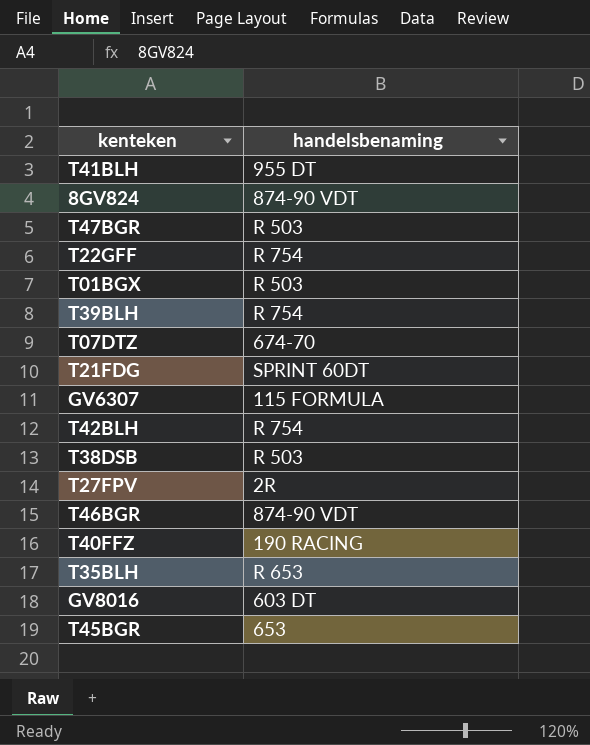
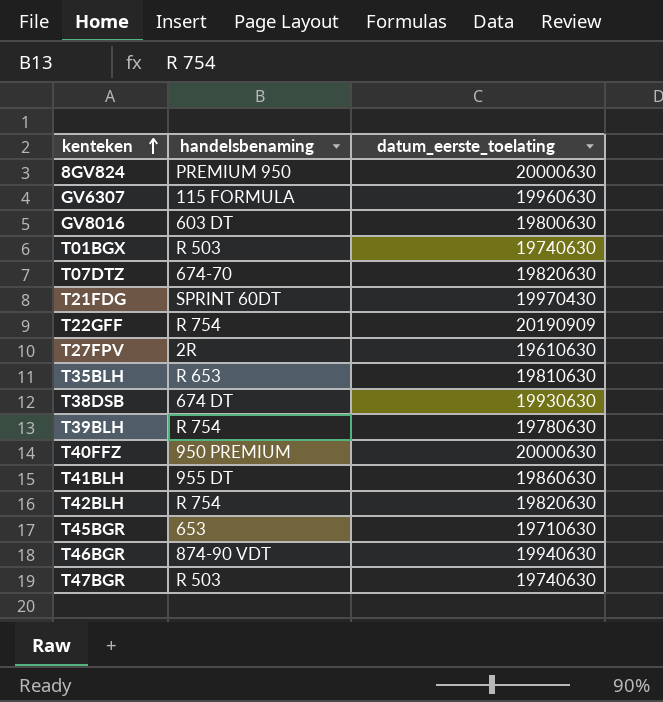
row order: none -> kenteken ascending
column datum_eerste_toelating | position: none -> 3
8GV824 | handelsbenaming: 874-90 VDT -> PREMIUM 950
T38DSB | handelsbenaming: R 503 -> 674 DT
T40FFZ | handelsbenaming: 190 RACING -> 950 PREMIUM

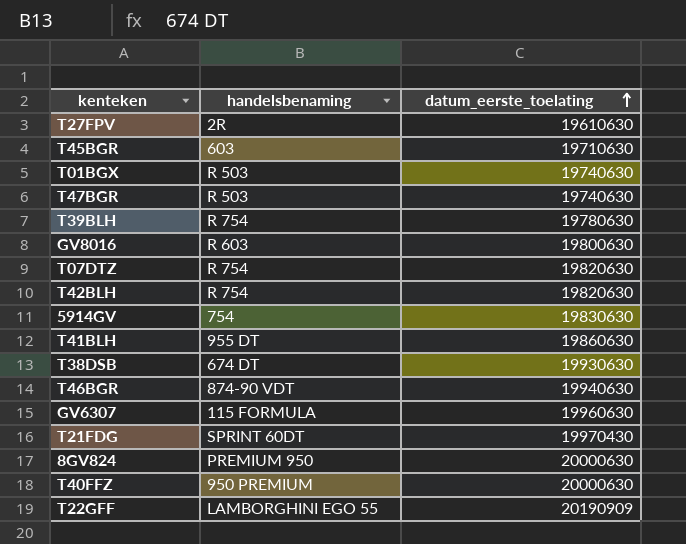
row order: kenteken ascending -> datum_eerste_toelating ascending
row T35BLH: R 653 | 19810630 -> none
T45BGR | handelsbenaming: 653 -> 603
GV8016 | handelsbenaming: 603 DT -> R 603
T07DTZ | handelsbenaming: 674-70 -> R 754
row 5914GV: none -> 754 | 19830630
T22GFF | handelsbenaming: R 754 -> LAMBORGHINI EGO 55

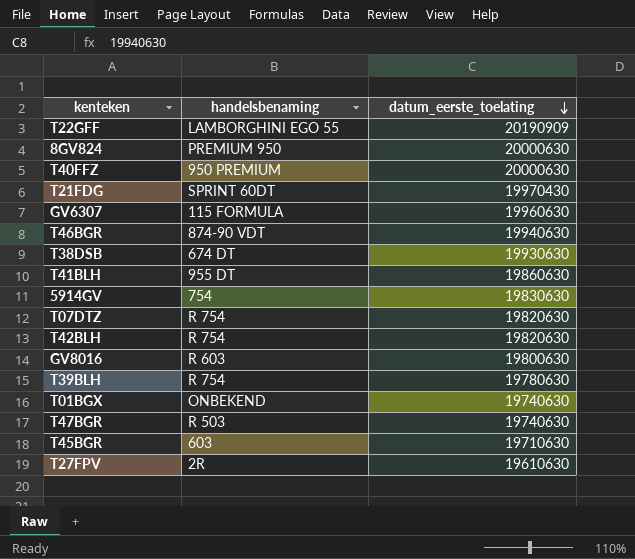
row order: datum_eerste_toelating ascending -> datum_eerste_toelating descending
T01BGX | handelsbenaming: R 503 -> ONBEKEND

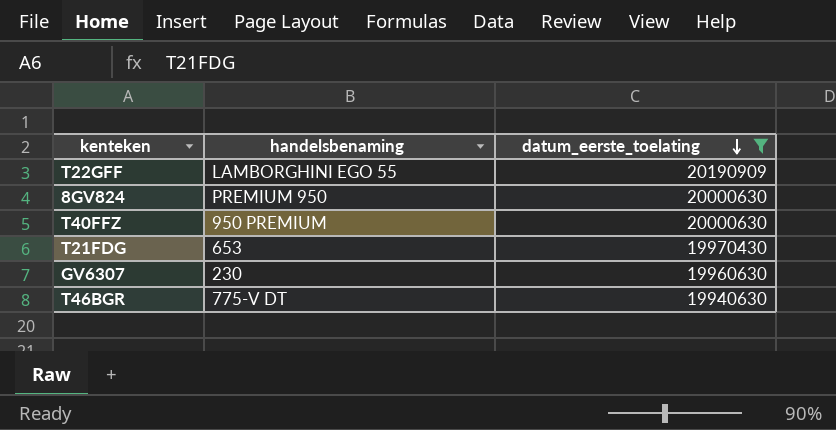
filter: none -> datum_eerste_toelating >= 19940630
T21FDG | handelsbenaming: SPRINT 60DT -> 653
GV6307 | handelsbenaming: 115 FORMULA -> 230
T46BGR | handelsbenaming: 874-90 VDT -> 775-V DT

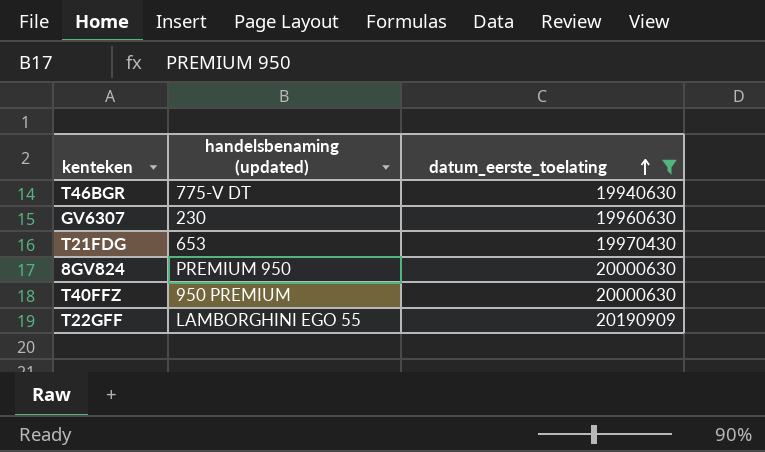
row order: datum_eerste_toelating descending -> datum_eerste_toelating ascending
column name: handelsbenaming -> handelsbenaming (updated)

